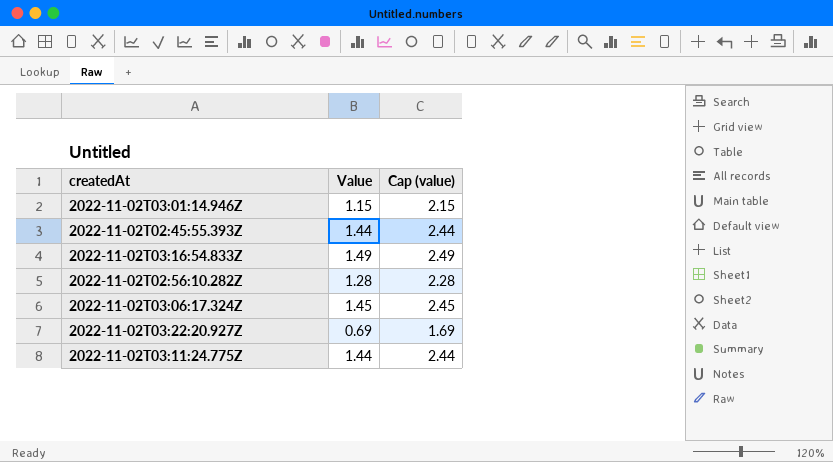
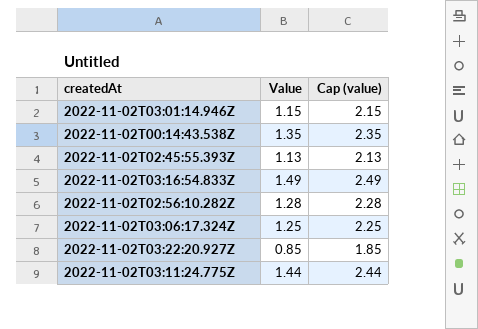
row 2022-11-02T00:14:43.538Z: none -> 1.35 | 2.35
2022-11-02T02:45:55.393Z | Value: 1.44 -> 1.13
2022-11-02T02:45:55.393Z | Cap (value): 2.44 -> 2.13
2022-11-02T03:06:17.324Z | Value: 1.45 -> 1.25
2022-11-02T03:06:17.324Z | Cap (value): 2.45 -> 2.25
2022-11-02T03:22:20.927Z | Value: 0.69 -> 0.85
2022-11-02T03:22:20.927Z | Cap (value): 1.69 -> 1.85

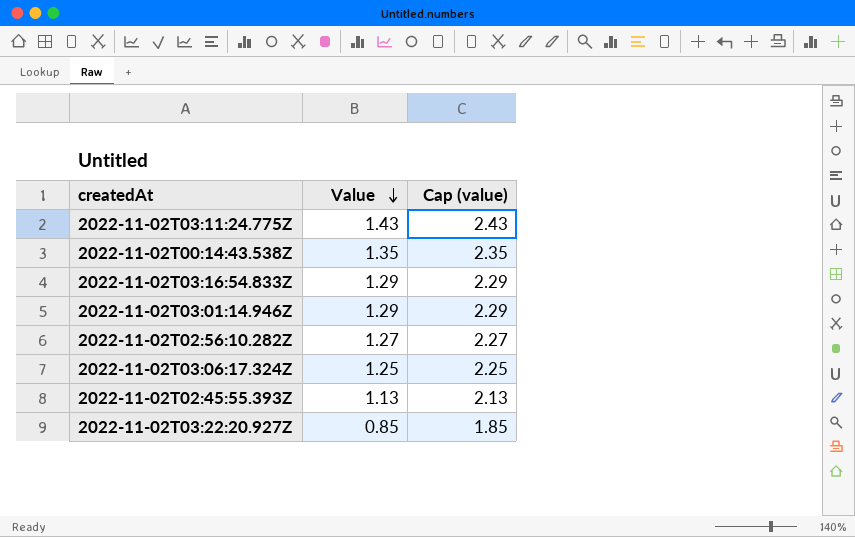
row order: none -> Value descending
2022-11-02T03:11:24.775Z | Value: 1.44 -> 1.43
2022-11-02T03:11:24.775Z | Cap (value): 2.44 -> 2.43
2022-11-02T03:16:54.833Z | Value: 1.49 -> 1.29
2022-11-02T03:16:54.833Z | Cap (value): 2.49 -> 2.29
2022-11-02T03:01:14.946Z | Value: 1.15 -> 1.29
2022-11-02T03:01:14.946Z | Cap (value): 2.15 -> 2.29
2022-11-02T02:56:10.282Z | Value: 1.28 -> 1.27
2022-11-02T02:56:10.282Z | Cap (value): 2.28 -> 2.27

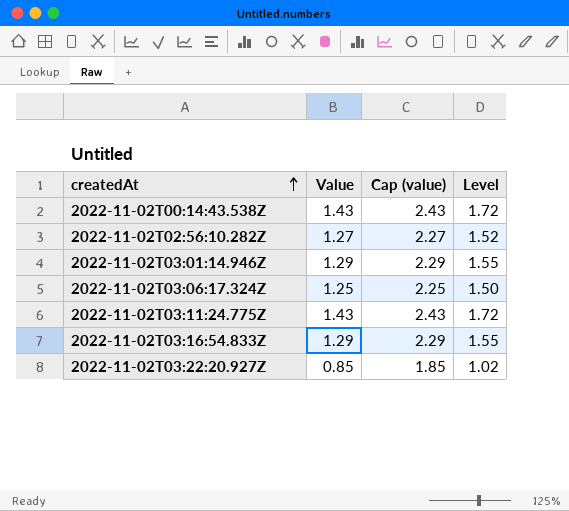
row order: Value descending -> createdAt ascending
column Level | formula: none -> [Value] * 1.2
row 2022-11-02T02:45:55.393Z: 1.13 | 2.13 -> none
2022-11-02T00:14:43.538Z | Value: 1.35 -> 1.43
2022-11-02T00:14:43.538Z | Cap (value): 2.35 -> 2.43

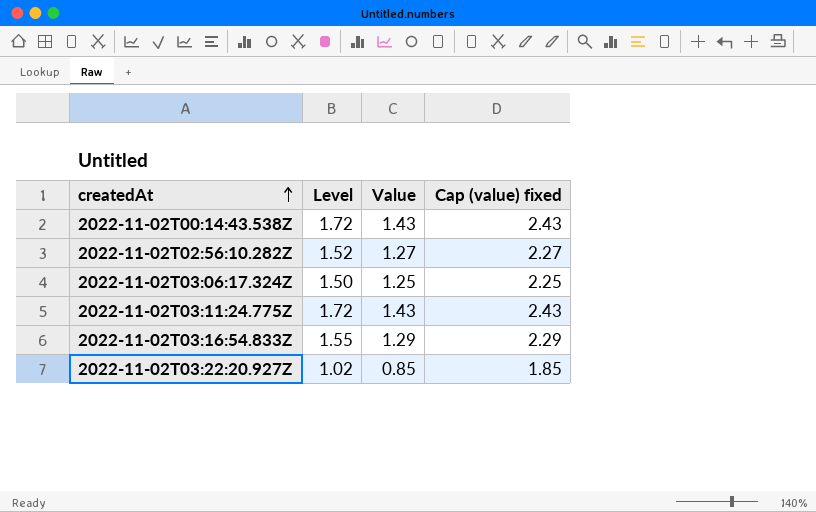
column Level | position: 4 -> 2
column name: Cap (value) -> Cap (value) fixed
row 2022-11-02T03:01:14.946Z: 1.29 | 2.29 | 1.55 -> none

